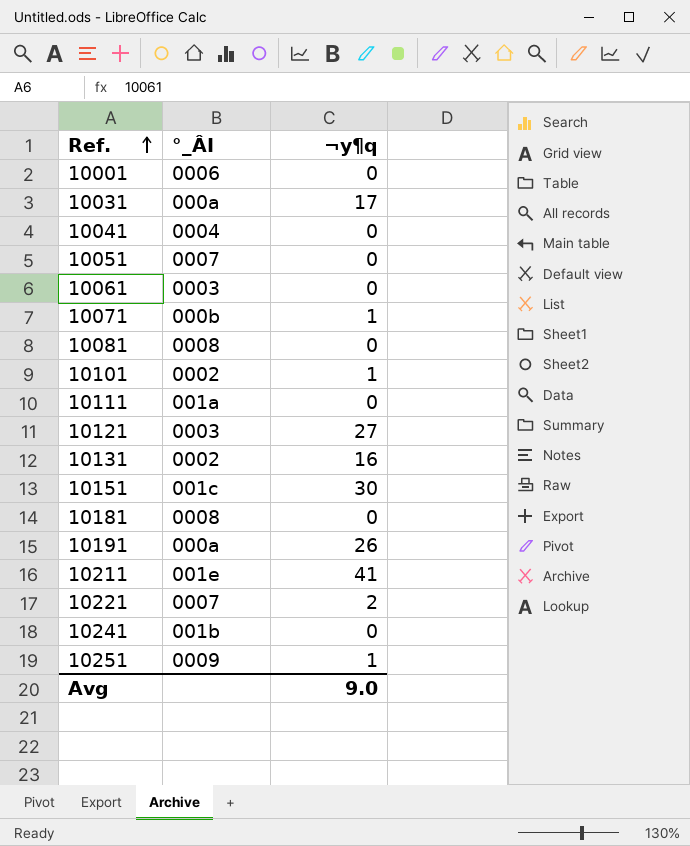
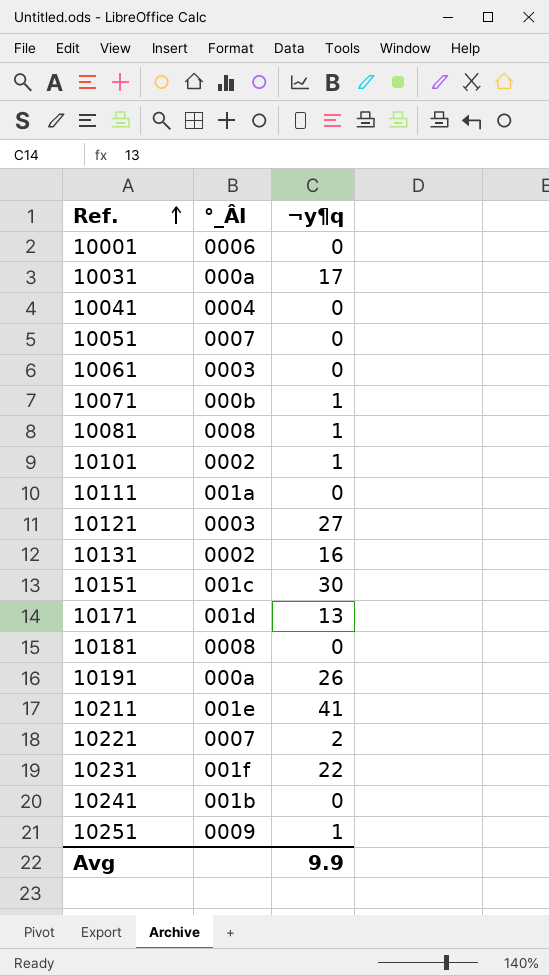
10081 | ¬y¶q: 0 -> 1
row 10171: none -> 001d | 13
row 10231: none -> 001f | 22
Avg | ¬y¶q: 9.0 -> 9.9

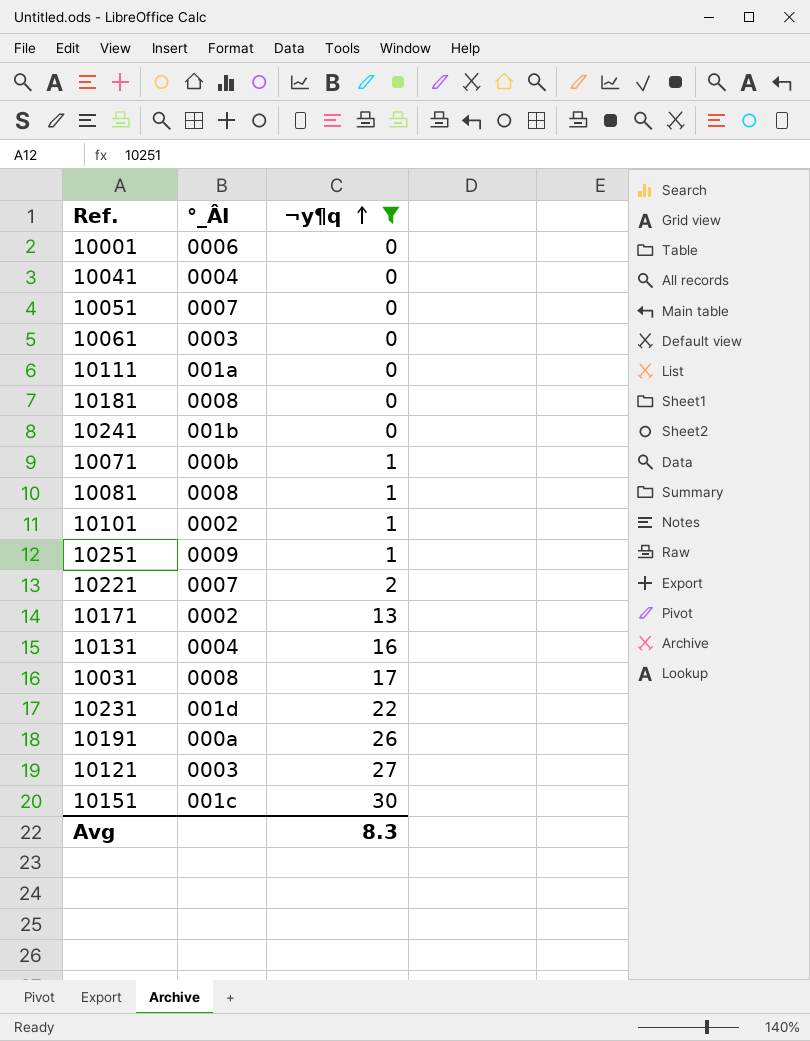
filter: none -> ¬y¶q != 41
row order: Ref. ascending -> ¬y¶q ascending
10171 | °_ÂI: 001d -> 0002
10131 | °_ÂI: 0002 -> 0004
10031 | °_ÂI: 000a -> 0008
10231 | °_ÂI: 001f -> 001d
Avg | ¬y¶q: 9.9 -> 8.3

